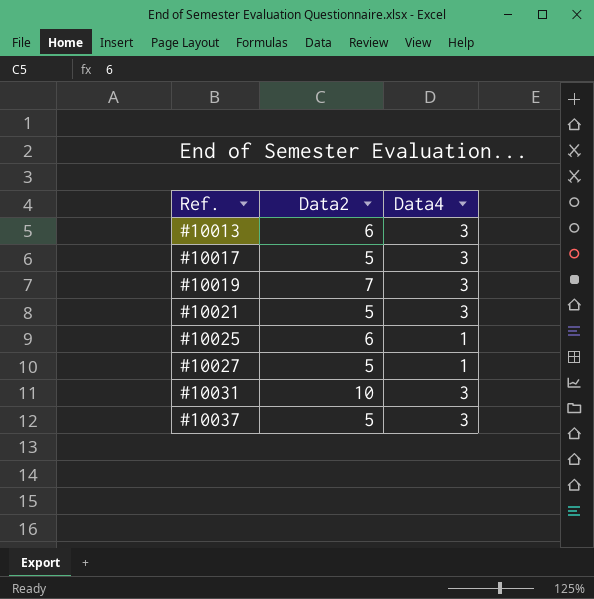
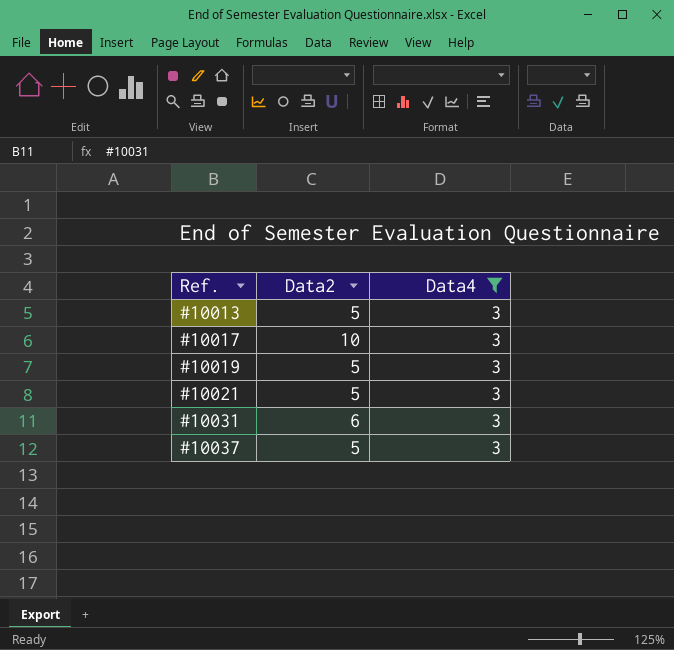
filter: none -> Data4 = 3
#10013 | Data2: 6 -> 5
#10017 | Data2: 5 -> 10
#10019 | Data2: 7 -> 5
#10031 | Data2: 10 -> 6

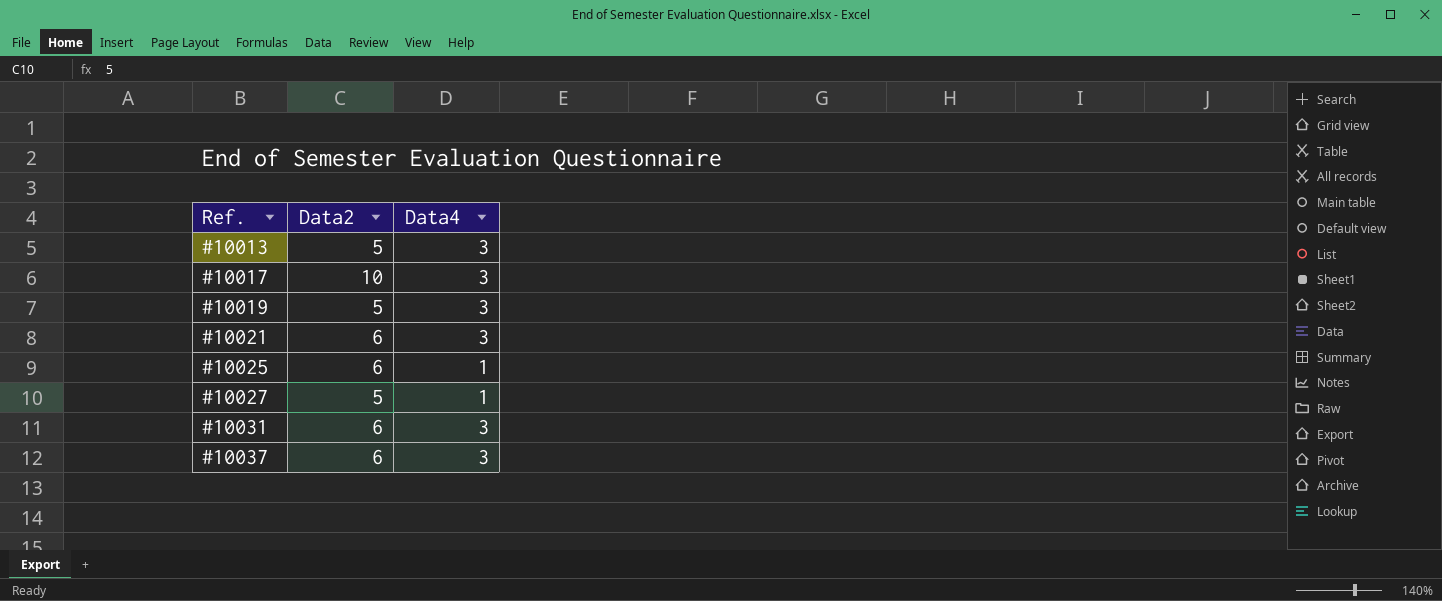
filter: Data4 = 3 -> none
#10021 | Data2: 5 -> 6
#10037 | Data2: 5 -> 6

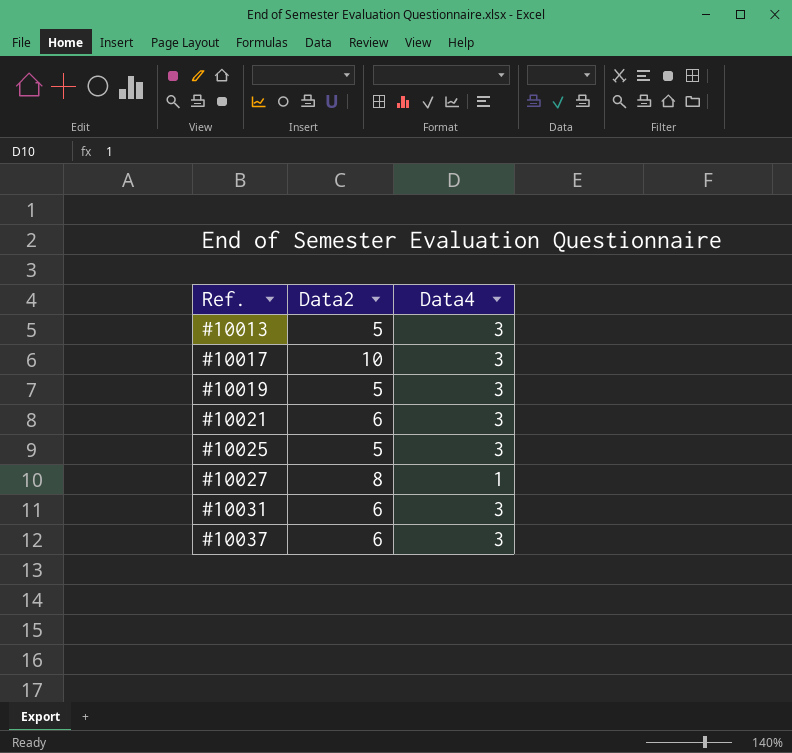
#10025 | Data2: 6 -> 5
#10025 | Data4: 1 -> 3
#10027 | Data2: 5 -> 8

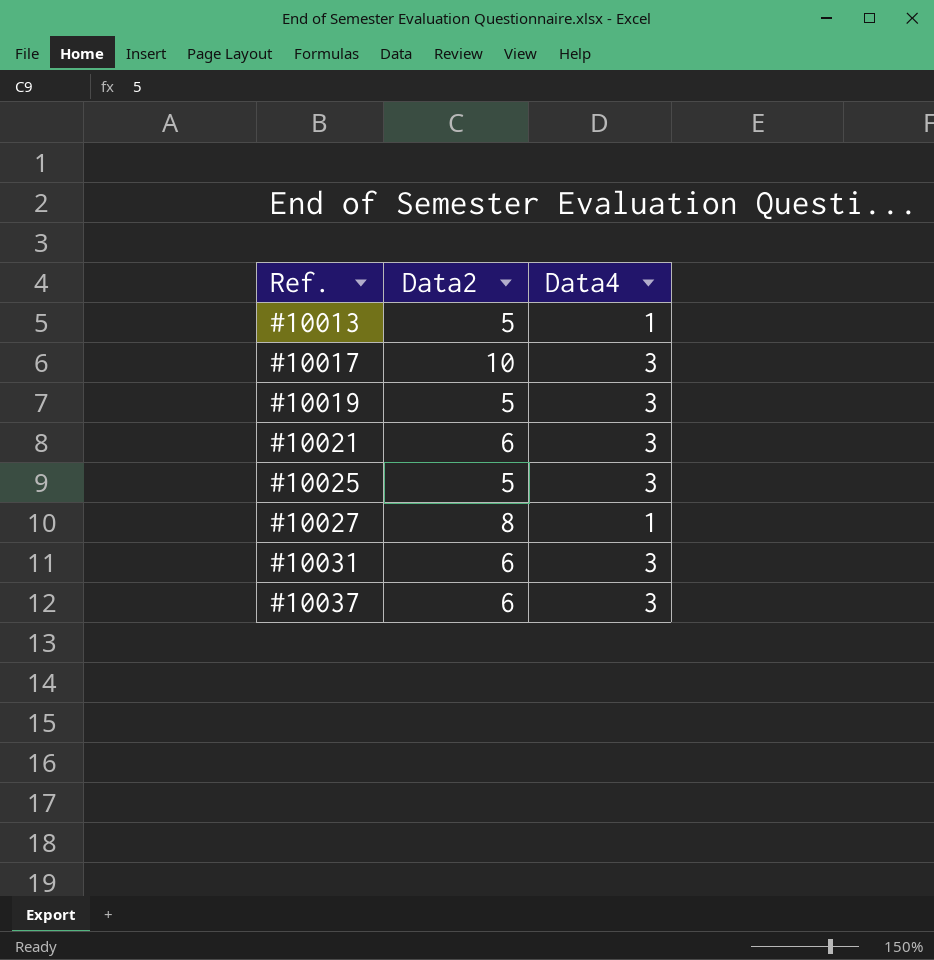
#10013 | Data4: 3 -> 1

